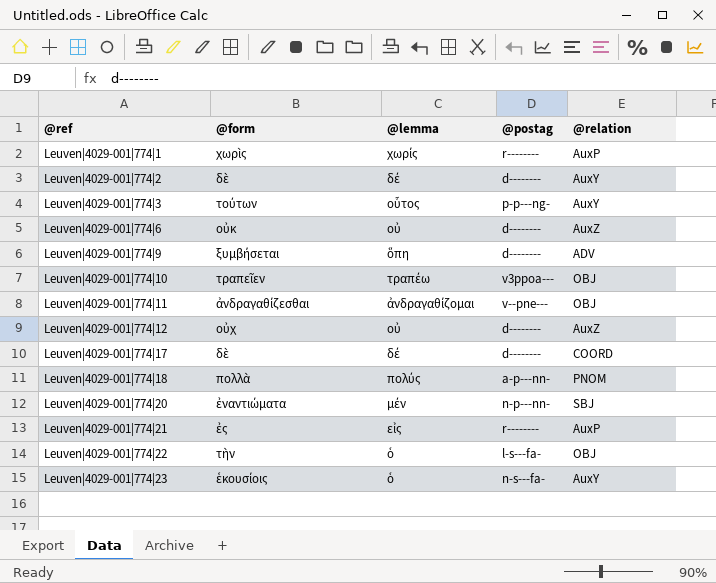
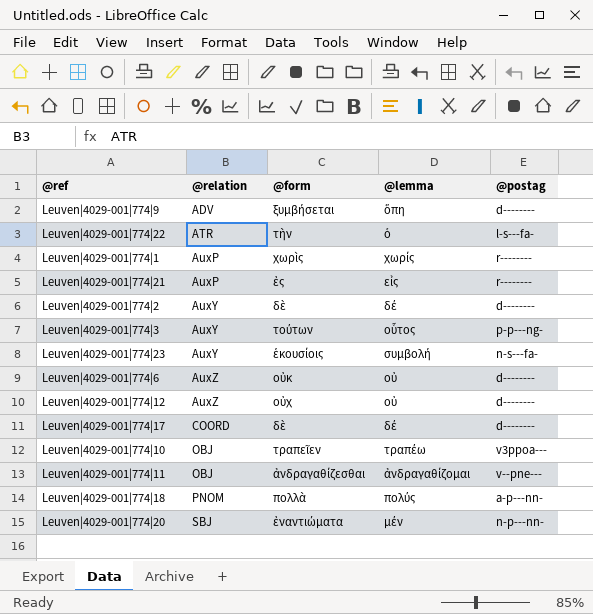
row order: @ref ascending -> @relation ascending
column @relation | position: 5 -> 2
Leuven|4029-001|774|22 | @relation: OBJ -> ATR
Leuven|4029-001|774|23 | @lemma: ὁ -> συμβολή

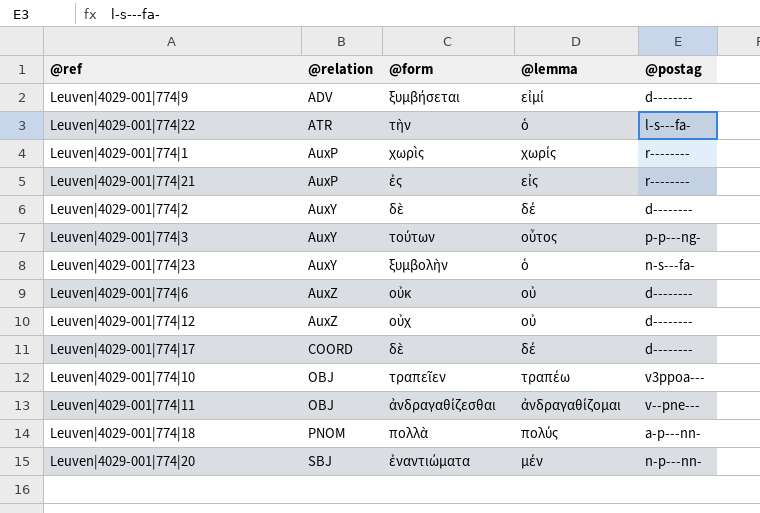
Leuven|4029-001|774|9 | @lemma: ὅπη -> εἰμί
Leuven|4029-001|774|23 | @form: ἑκουσίοις -> ξυμβολὴν
Leuven|4029-001|774|23 | @lemma: συμβολή -> ὁ

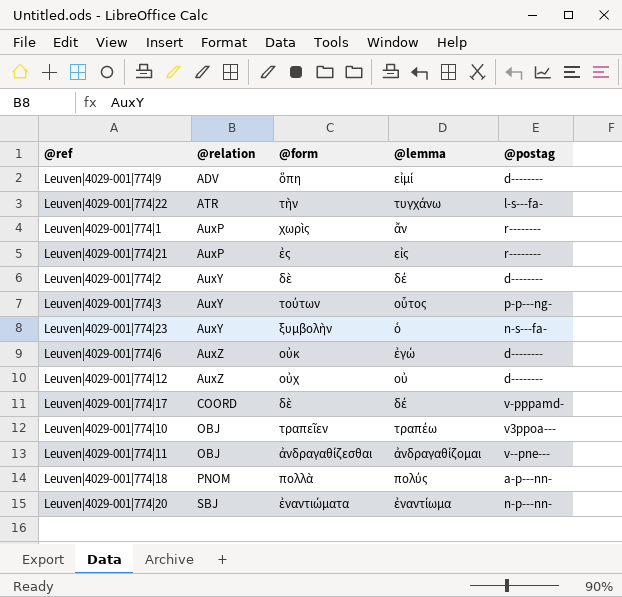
Leuven|4029-001|774|9 | @form: ξυμβήσεται -> ὅπη
Leuven|4029-001|774|22 | @lemma: ὁ -> τυγχάνω
Leuven|4029-001|774|1 | @lemma: χωρίς -> ἄν
Leuven|4029-001|774|6 | @lemma: οὐ -> ἐγώ
Leuven|4029-001|774|17 | @postag: d-------- -> v-pppamd-
Leuven|4029-001|774|20 | @lemma: μέν -> ἐναντίωμα

